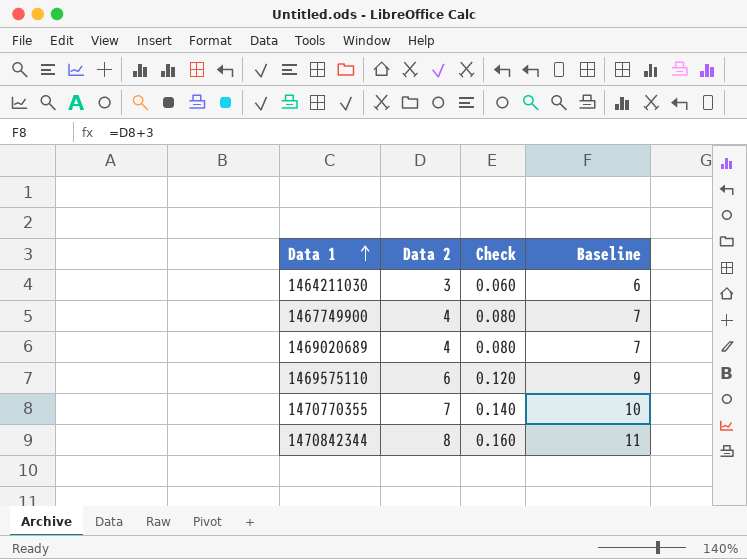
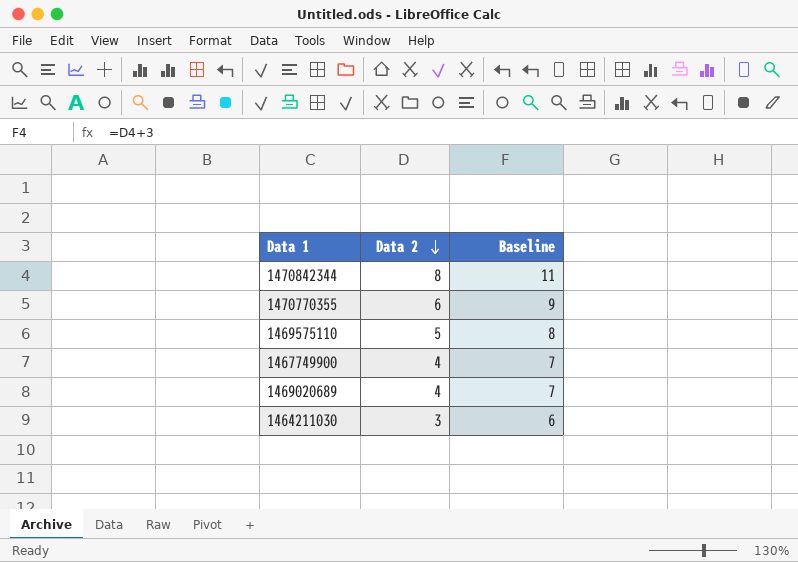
row order: Data 1 ascending -> Data 2 descending
column Check | formula: [Data 2] * 0.02 -> none
1470770355 | Data 2: 7 -> 6
1470770355 | Baseline: 10 -> 9
1469575110 | Data 2: 6 -> 5
1469575110 | Baseline: 9 -> 8

